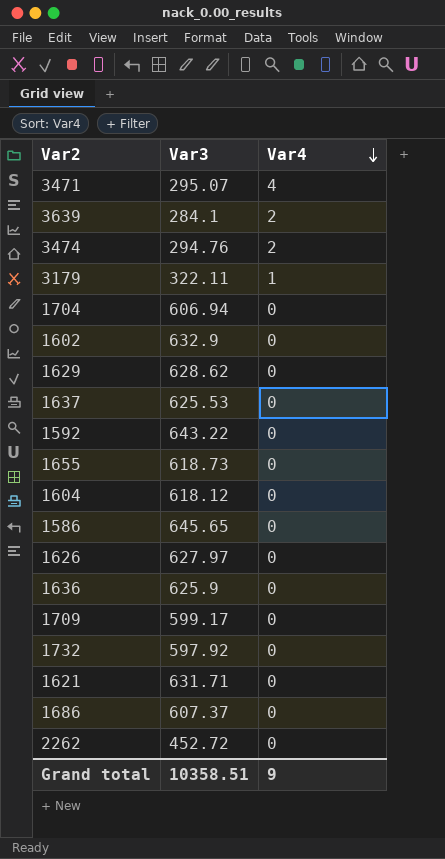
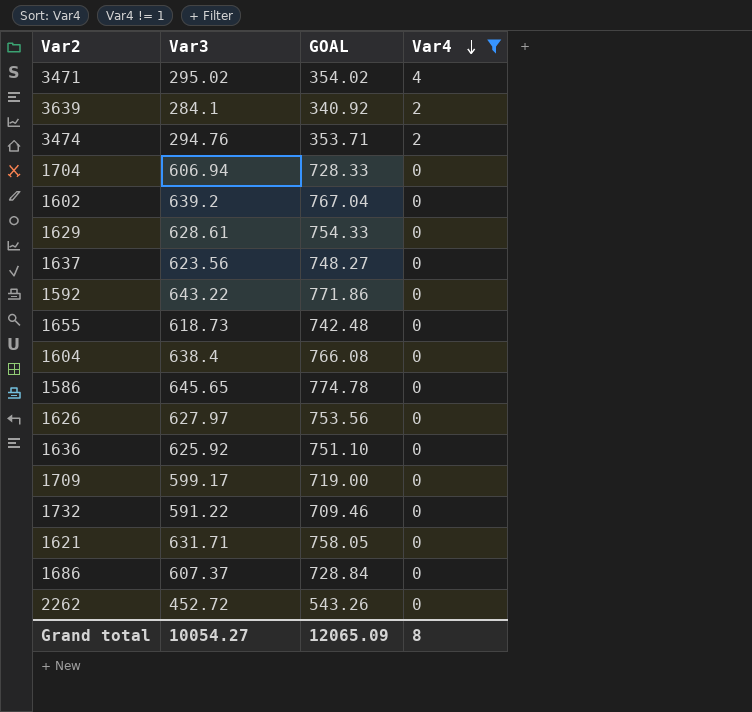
filter: none -> Var4 != 1
column GOAL | formula: none -> [Var3] * 1.2
3471 | Var3: 295.07 -> 295.02
1602 | Var3: 632.9 -> 639.2
1629 | Var3: 628.62 -> 628.61
1637 | Var3: 625.53 -> 623.56
1604 | Var3: 618.12 -> 638.4
1636 | Var3: 625.9 -> 625.92
1732 | Var3: 597.92 -> 591.22
Grand total | Var3: 10358.51 -> 10054.27
Grand total | Var4: 9 -> 8

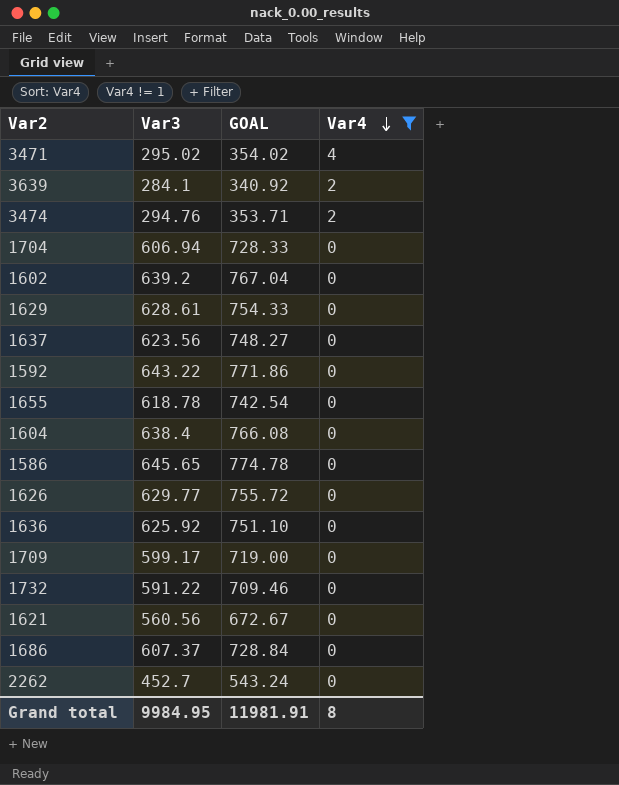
1655 | Var3: 618.73 -> 618.78
1655 | GOAL: 742.48 -> 742.54
1626 | Var3: 627.97 -> 629.77
1626 | GOAL: 753.56 -> 755.72
1621 | Var3: 631.71 -> 560.56
1621 | GOAL: 758.05 -> 672.67
2262 | Var3: 452.72 -> 452.7
2262 | GOAL: 543.26 -> 543.24
Grand total | Var3: 10054.27 -> 9984.95
Grand total | GOAL: 12065.09 -> 11981.91

